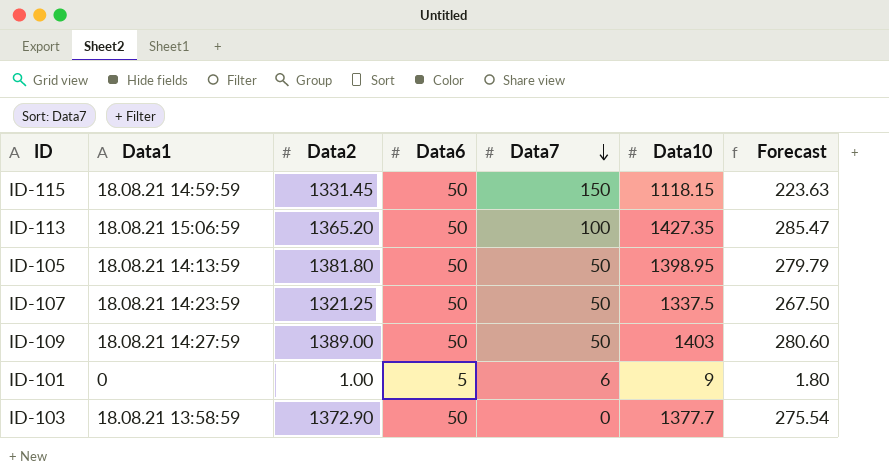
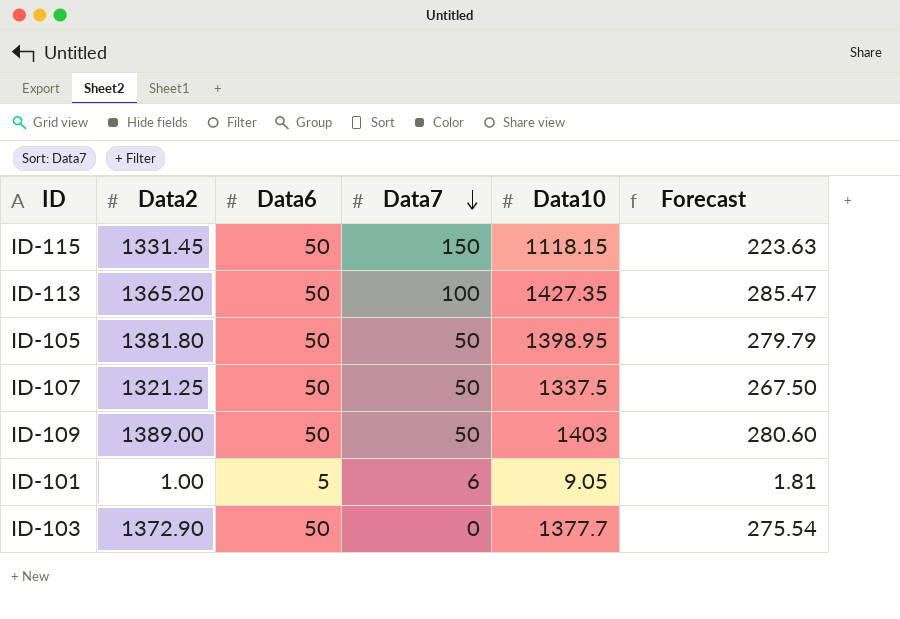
column Data1 | position: 2 -> none
ID-101 | Data10: 9 -> 9.05
ID-101 | Forecast: 1.80 -> 1.81

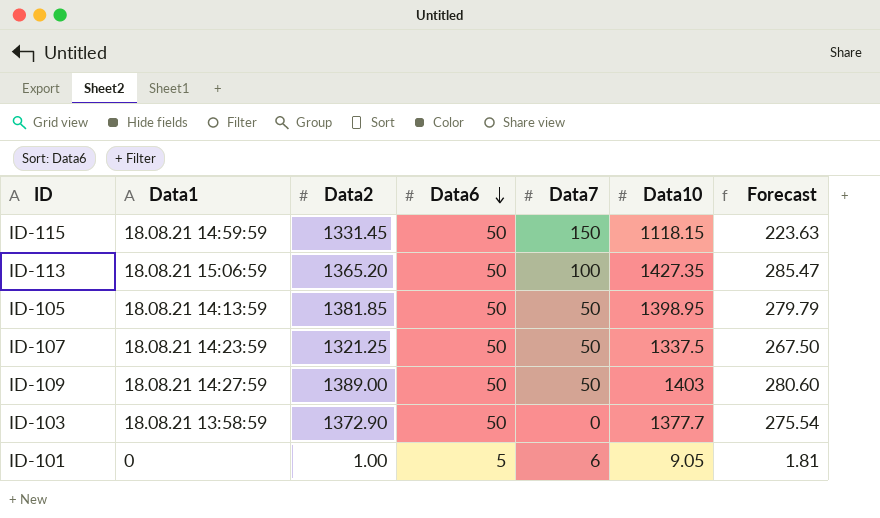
row order: Data7 descending -> Data6 descending
column Data1 | position: none -> 2
ID-105 | Data2: 1381.80 -> 1381.85

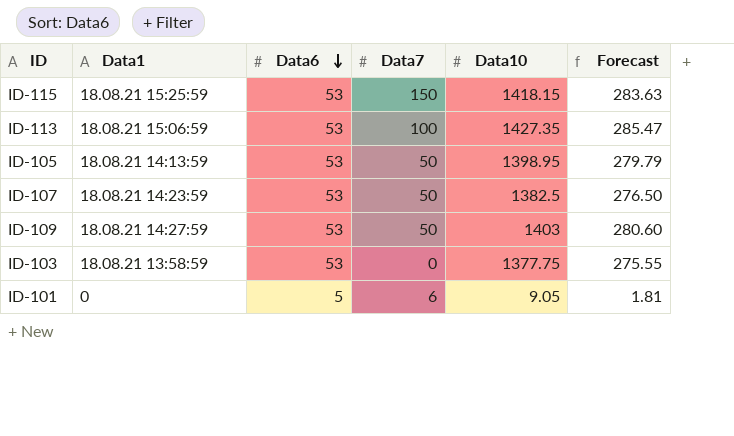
column Data2 | position: 3 -> none
ID-115 | Data1: 18.08.21 14:59:59 -> 18.08.21 15:25:59
ID-115 | Data6: 50 -> 53
ID-115 | Data10: 1118.15 -> 1418.15
ID-115 | Forecast: 223.63 -> 283.63
ID-113 | Data6: 50 -> 53
ID-105 | Data6: 50 -> 53
ID-107 | Data6: 50 -> 53
ID-107 | Data10: 1337.5 -> 1382.5
ID-107 | Forecast: 267.50 -> 276.50
ID-109 | Data6: 50 -> 53
ID-103 | Data6: 50 -> 53
ID-103 | Data10: 1377.7 -> 1377.75
ID-103 | Forecast: 275.54 -> 275.55

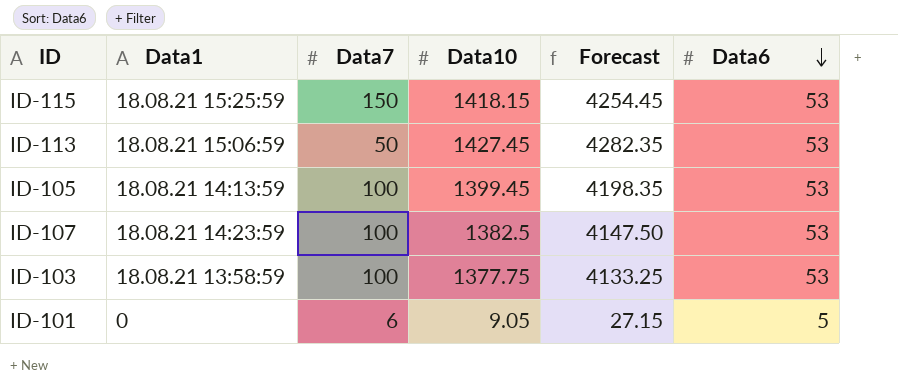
column Forecast | formula: [Data10] * 0.2 -> [Data10] * 3
column Data6 | position: 3 -> 6
row ID-109: 18.08.21 14:27:59 | 53 | 50 | 1403 | 280.60 -> none
ID-113 | Data7: 100 -> 50
ID-113 | Data10: 1427.35 -> 1427.45
ID-105 | Data7: 50 -> 100
ID-105 | Data10: 1398.95 -> 1399.45
ID-107 | Data7: 50 -> 100
ID-103 | Data7: 0 -> 100

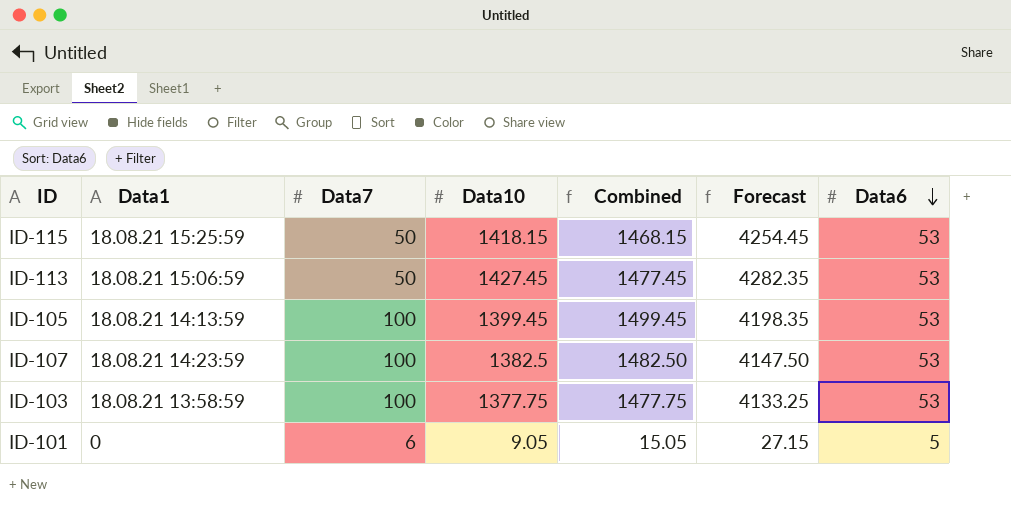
column Combined | formula: none -> [Data7] + [Data10]
ID-115 | Data7: 150 -> 50

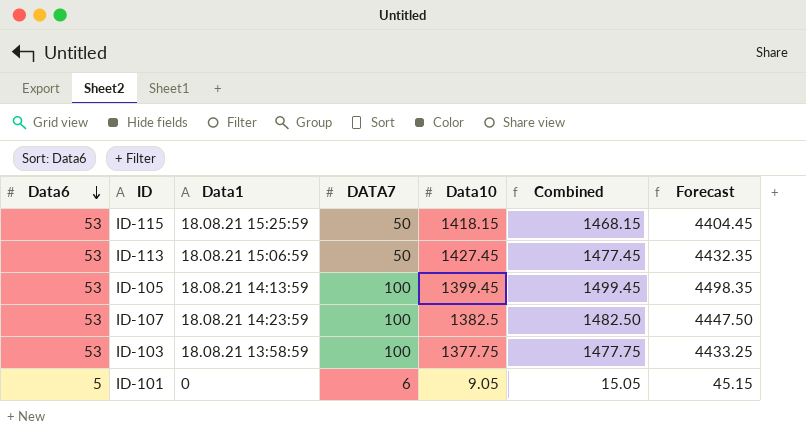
column Data6 | position: 7 -> 1
column name: Data7 -> DATA7
column Forecast | formula: [Data10] * 3 -> [Combined] * 3

